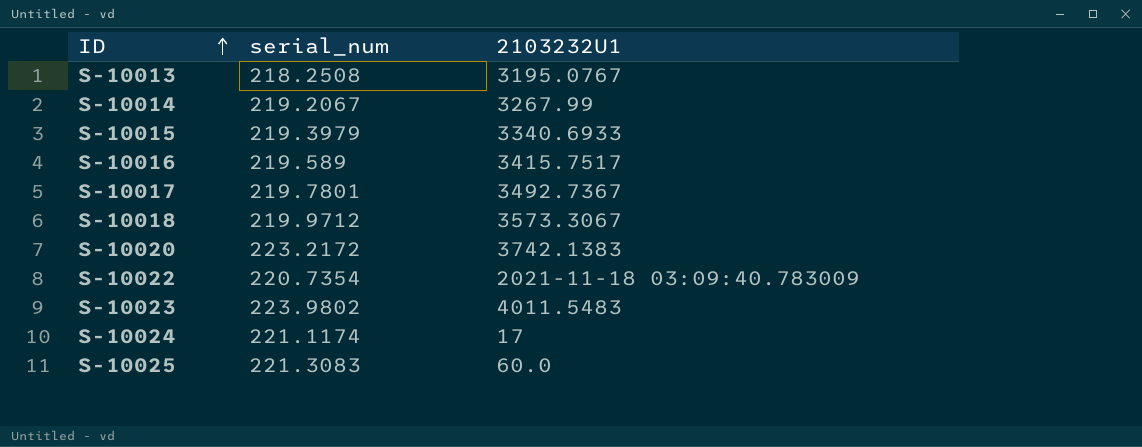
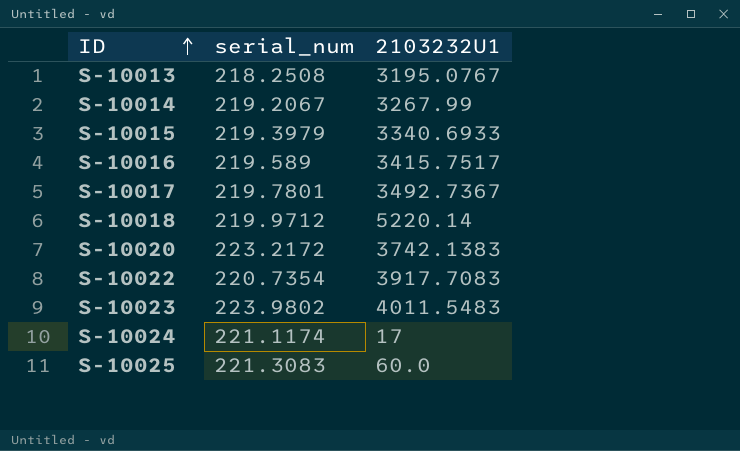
S-10018 | 2103232U1: 3573.3067 -> 5220.14
S-10022 | 2103232U1: 2021-11-18 03:09:40.783009 -> 3917.7083

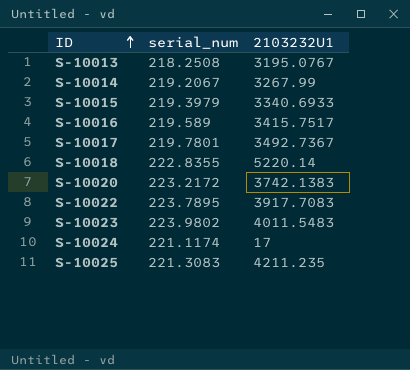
S-10018 | serial_num: 219.9712 -> 222.8355
S-10022 | serial_num: 220.7354 -> 223.7895
S-10025 | 2103232U1: 60.0 -> 4211.235

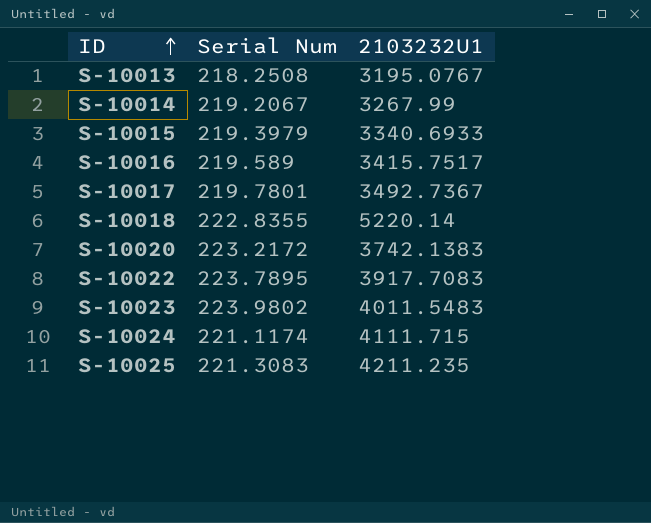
column name: serial_num -> Serial Num
S-10024 | 2103232U1: 17 -> 4111.715

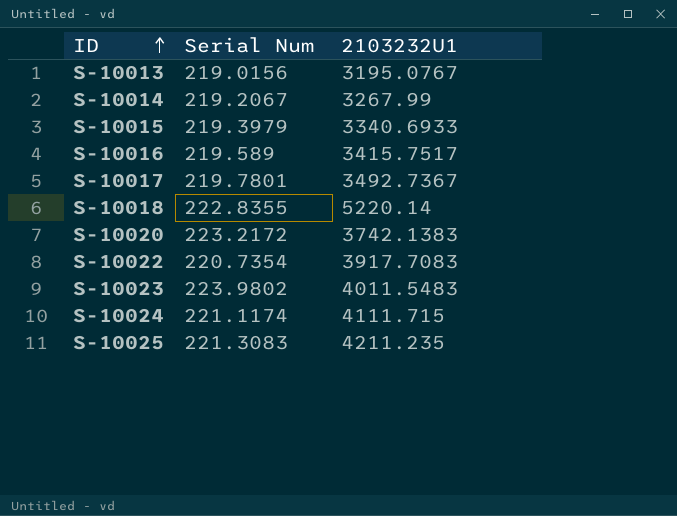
S-10013 | Serial Num: 218.2508 -> 219.0156
S-10022 | Serial Num: 223.7895 -> 220.7354

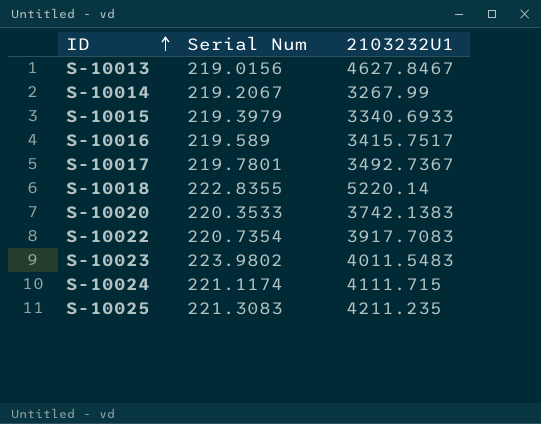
S-10013 | 2103232U1: 3195.0767 -> 4627.8467
S-10020 | Serial Num: 223.2172 -> 220.3533

